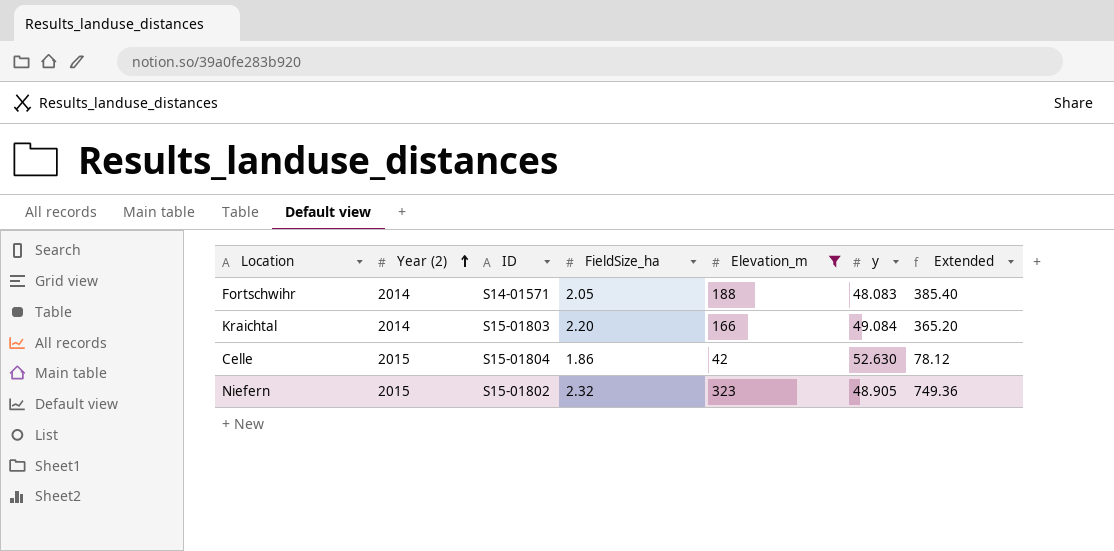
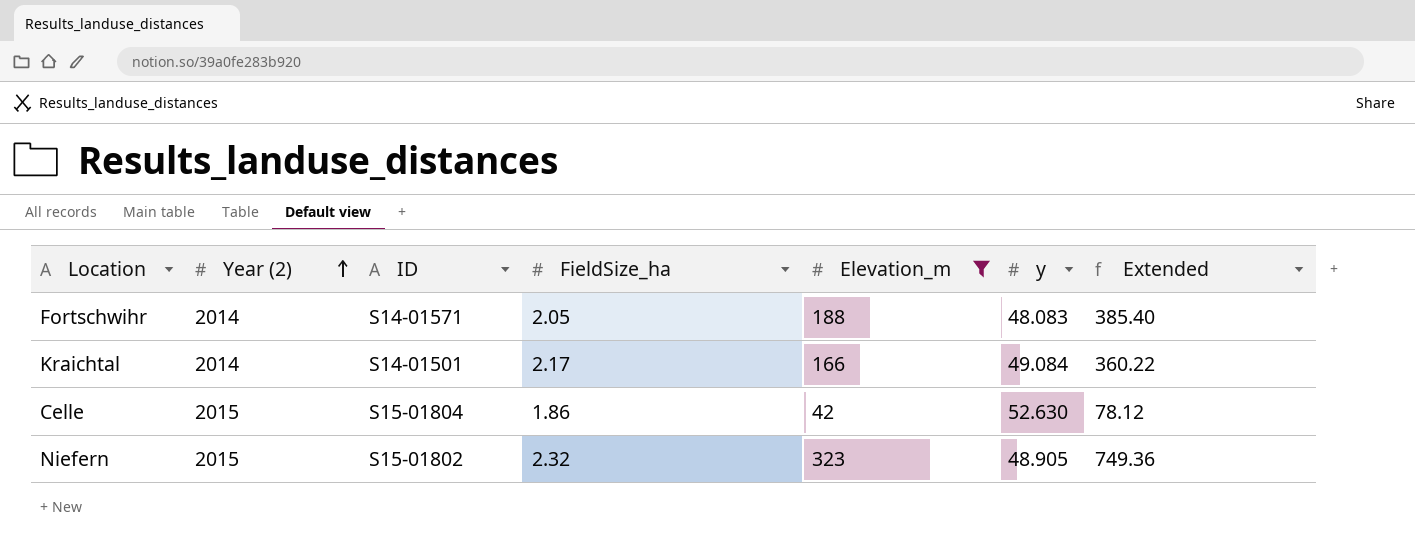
Kraichtal | ID: S15-01803 -> S14-01501
Kraichtal | FieldSize_ha: 2.20 -> 2.17
Kraichtal | Extended: 365.20 -> 360.22

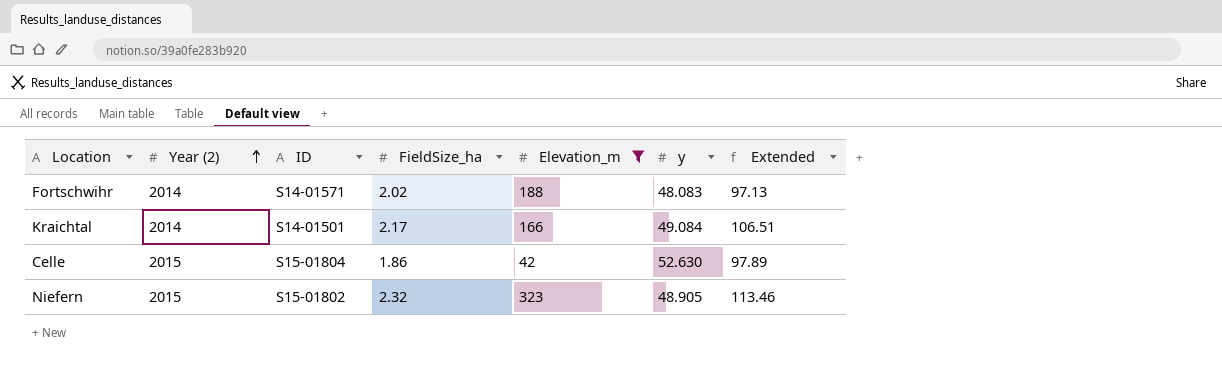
column Extended | formula: [FieldSize_ha] * [Elevation_m] -> [FieldSize_ha] * [y]
Fortschwihr | FieldSize_ha: 2.05 -> 2.02

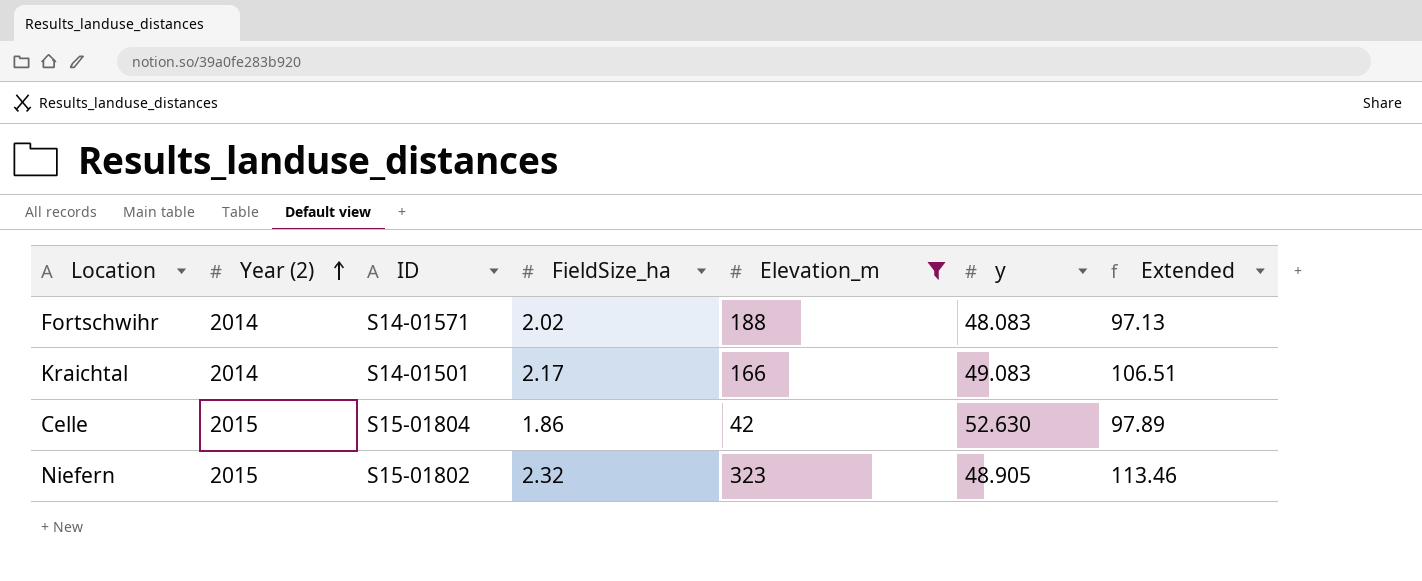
Kraichtal | y: 49.084 -> 49.083

